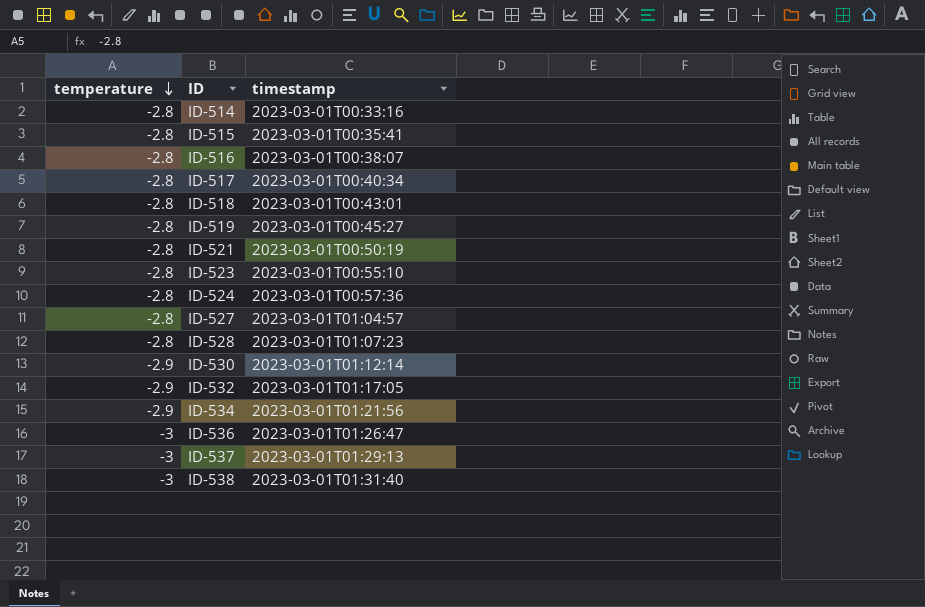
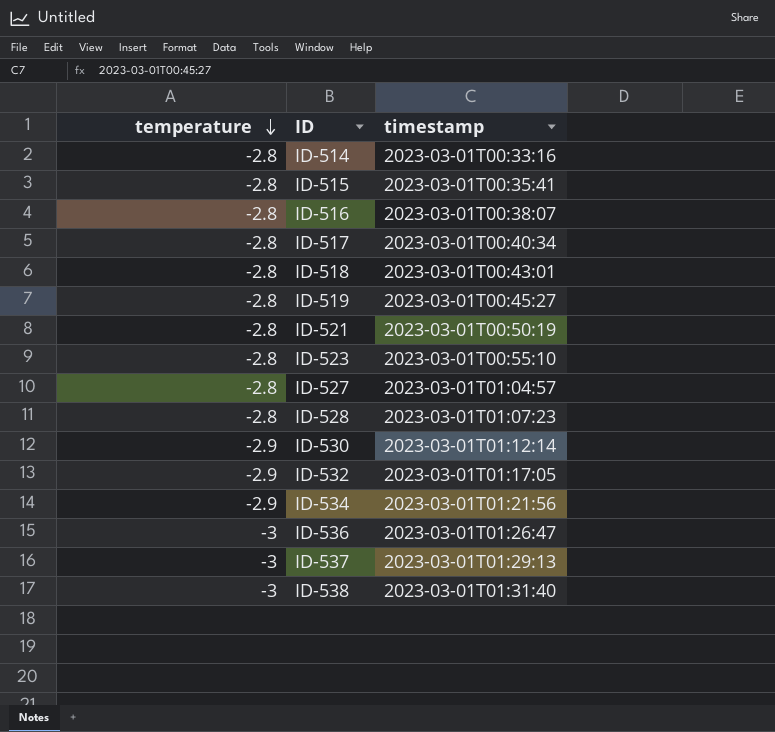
row ID-524: -2.8 | 2023-03-01T00:57:36 -> none

